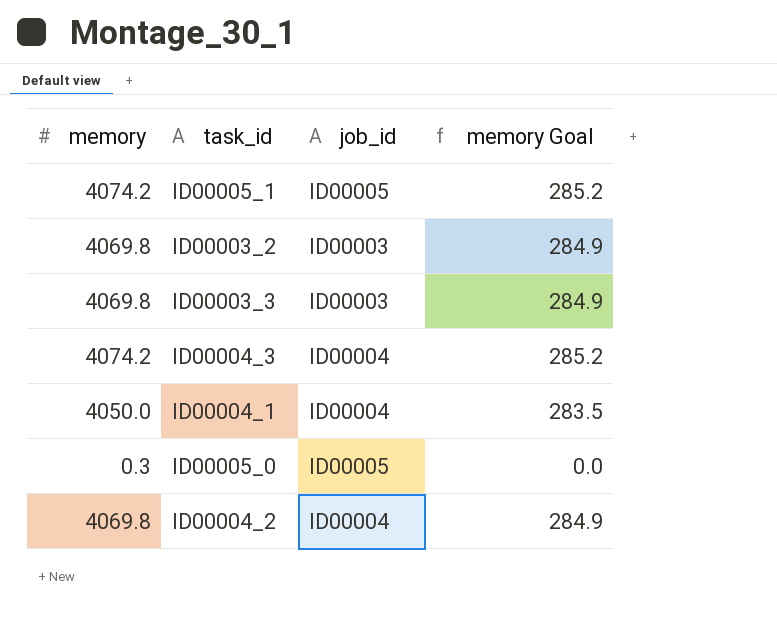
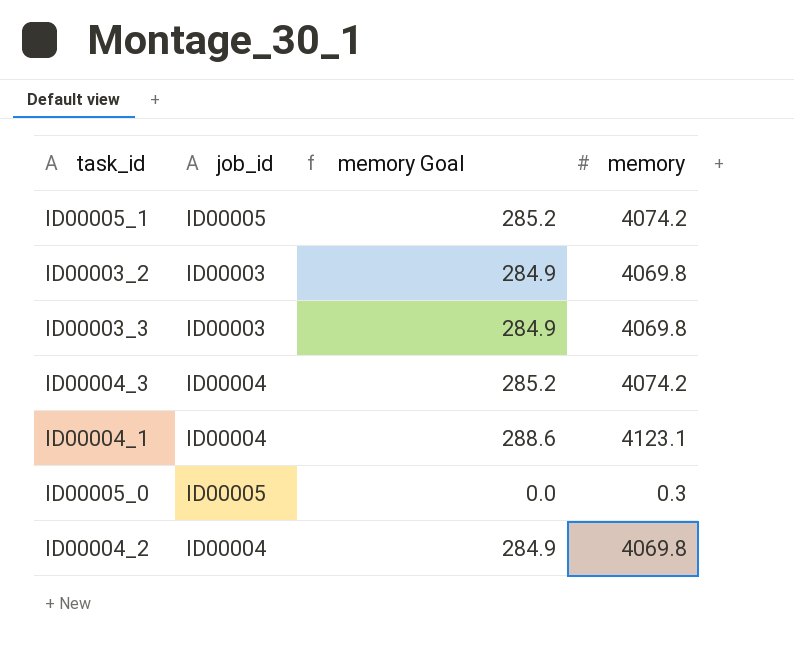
column memory | position: 1 -> 4
ID00004_1 | memory Goal: 283.5 -> 288.6
ID00004_1 | memory: 4050.0 -> 4123.1

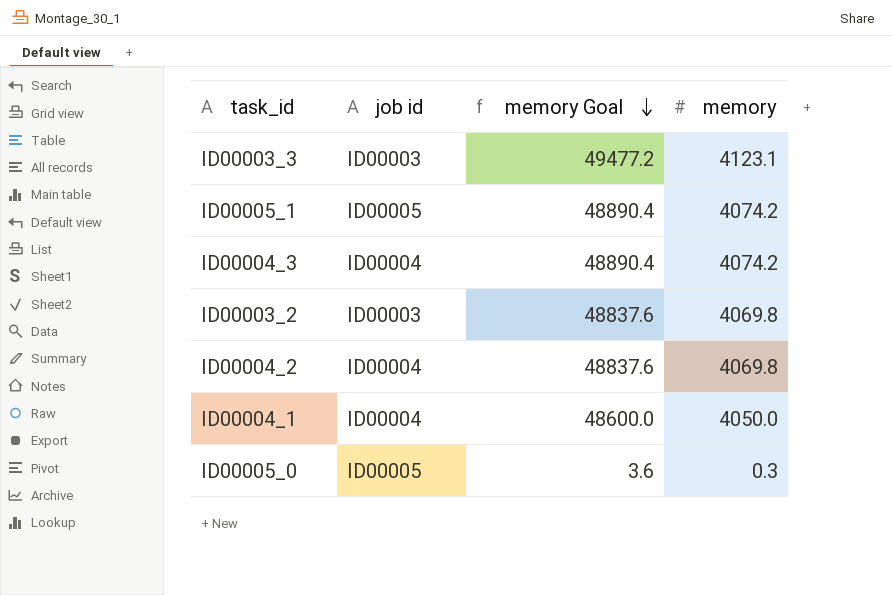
row order: none -> memory Goal descending
column name: job_id -> job id
column memory Goal | formula: [memory] * 0.07 -> [memory] * 12
ID00003_3 | memory: 4069.8 -> 4123.1
ID00004_1 | memory: 4123.1 -> 4050.0

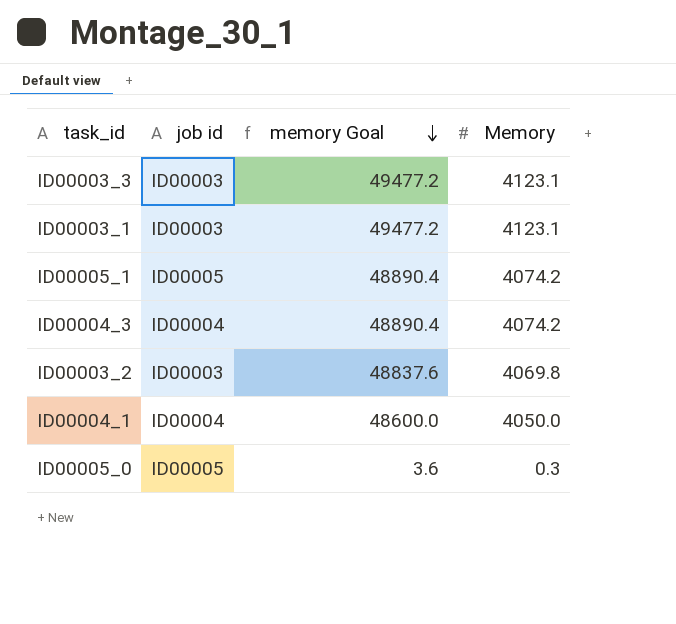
column name: memory -> Memory
row ID00004_2: ID00004 | 48837.6 | 4069.8 -> none
row ID00003_1: none -> ID00003 | 49477.2 | 4123.1

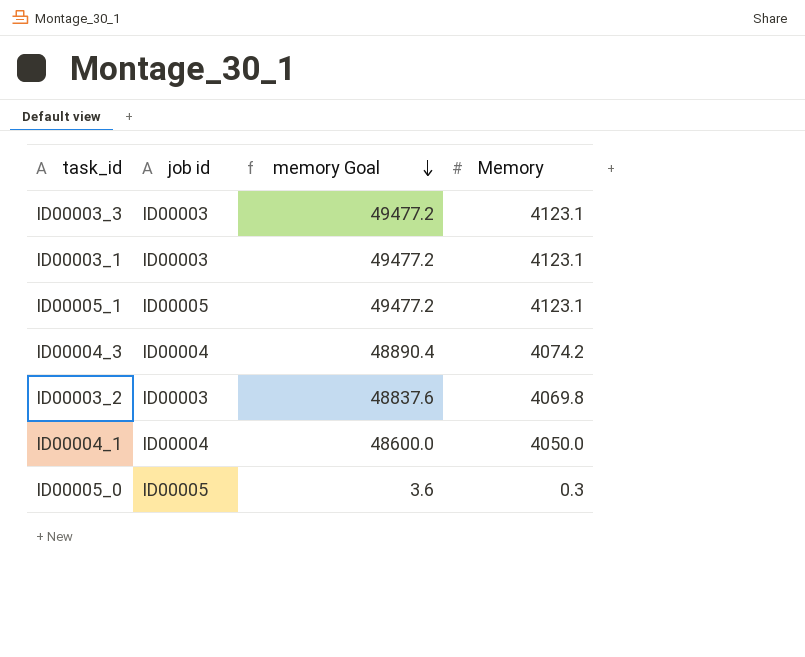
ID00005_1 | memory Goal: 48890.4 -> 49477.2
ID00005_1 | Memory: 4074.2 -> 4123.1

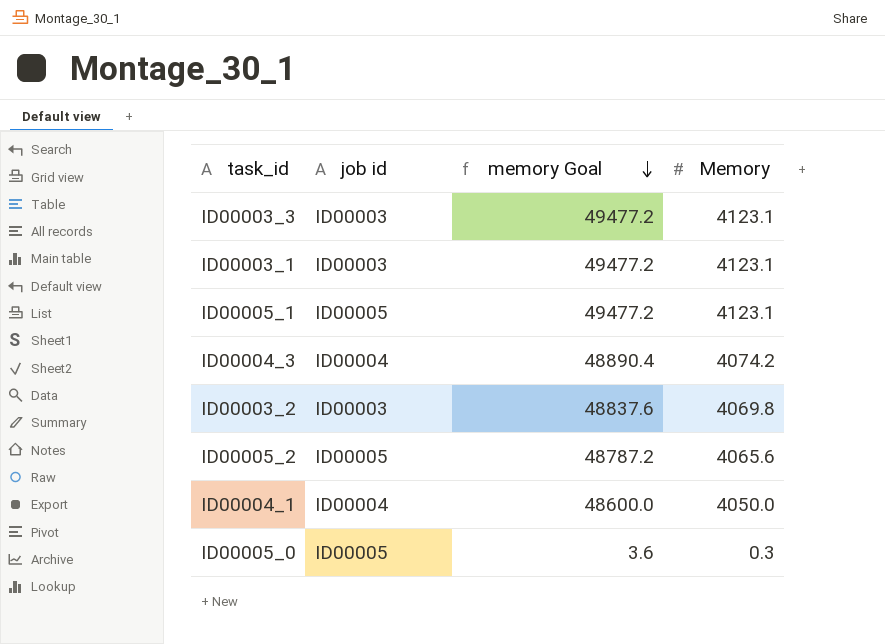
row ID00005_2: none -> ID00005 | 48787.2 | 4065.6

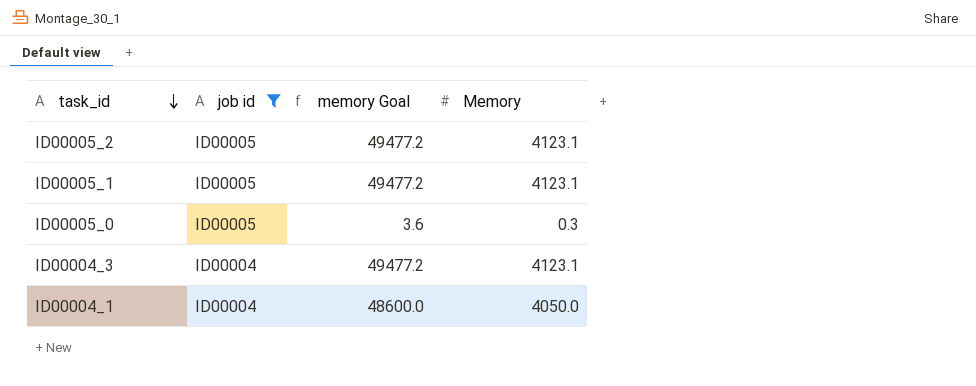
filter: none -> job id != ID00003
row order: memory Goal descending -> task_id descending
ID00005_2 | memory Goal: 48787.2 -> 49477.2
ID00005_2 | Memory: 4065.6 -> 4123.1
ID00004_3 | memory Goal: 48890.4 -> 49477.2
ID00004_3 | Memory: 4074.2 -> 4123.1

